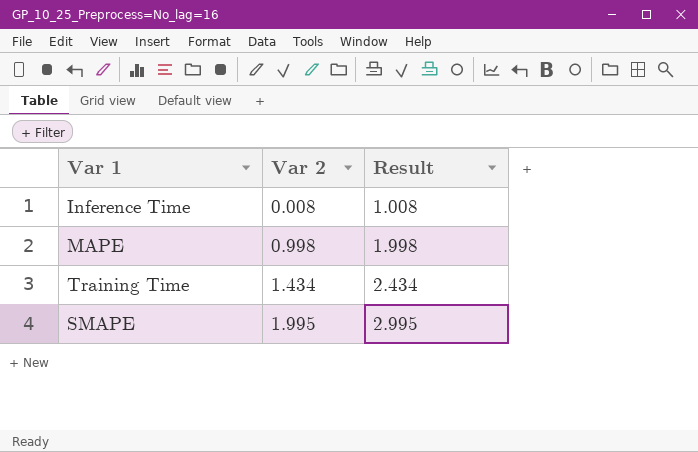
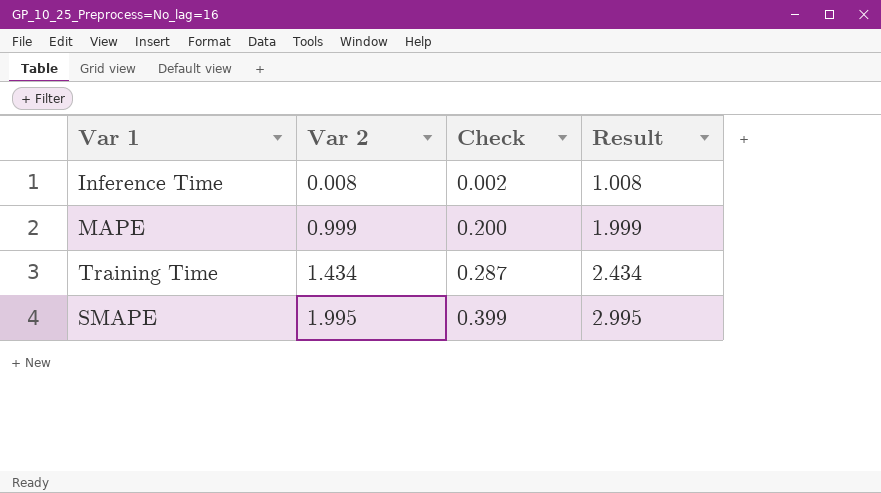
column Check | formula: none -> [Var 2] * 0.2
MAPE | Var 2: 0.998 -> 0.999
MAPE | Result: 1.998 -> 1.999

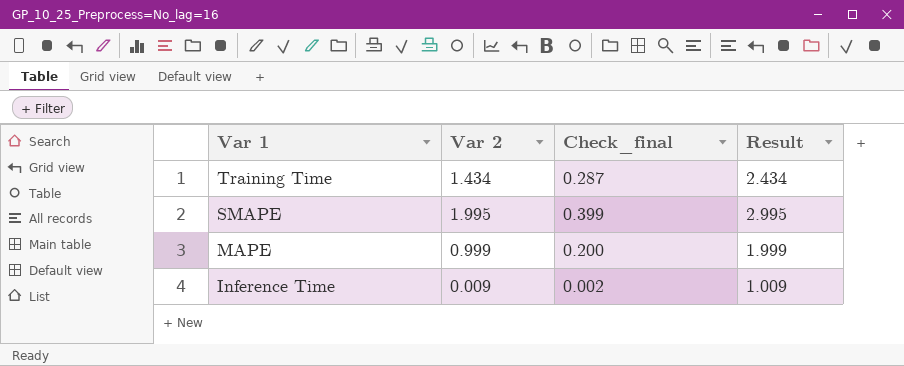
row order: Var 2 ascending -> Var 1 descending
column name: Check -> Check_final
Inference Time | Var 2: 0.008 -> 0.009
Inference Time | Result: 1.008 -> 1.009

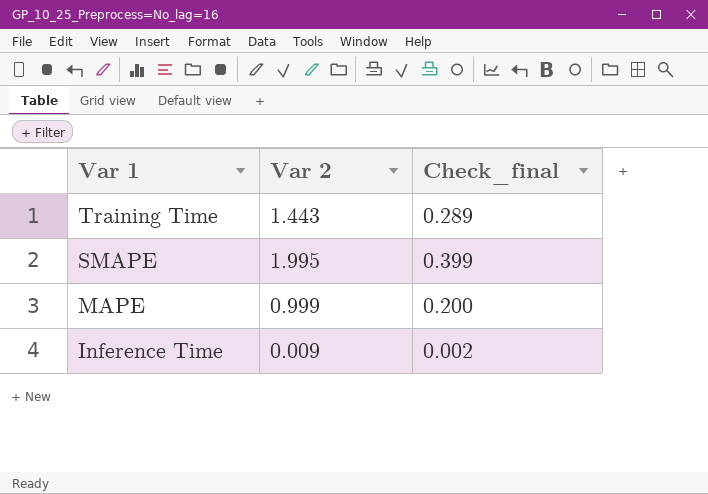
column Result | formula: [Var 2] + 1 -> none
Training Time | Var 2: 1.434 -> 1.443
Training Time | Check_final: 0.287 -> 0.289

